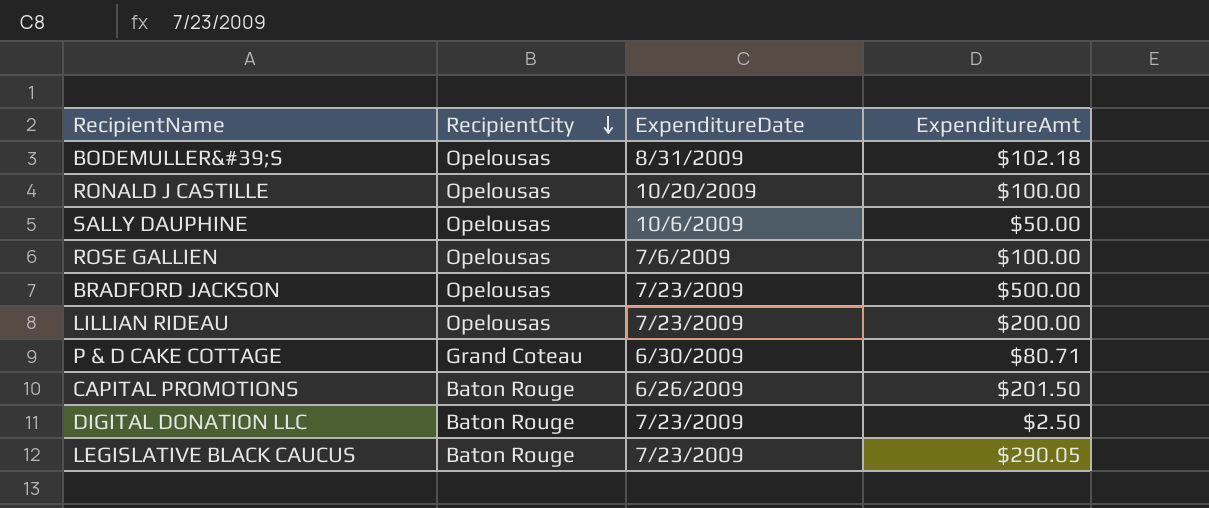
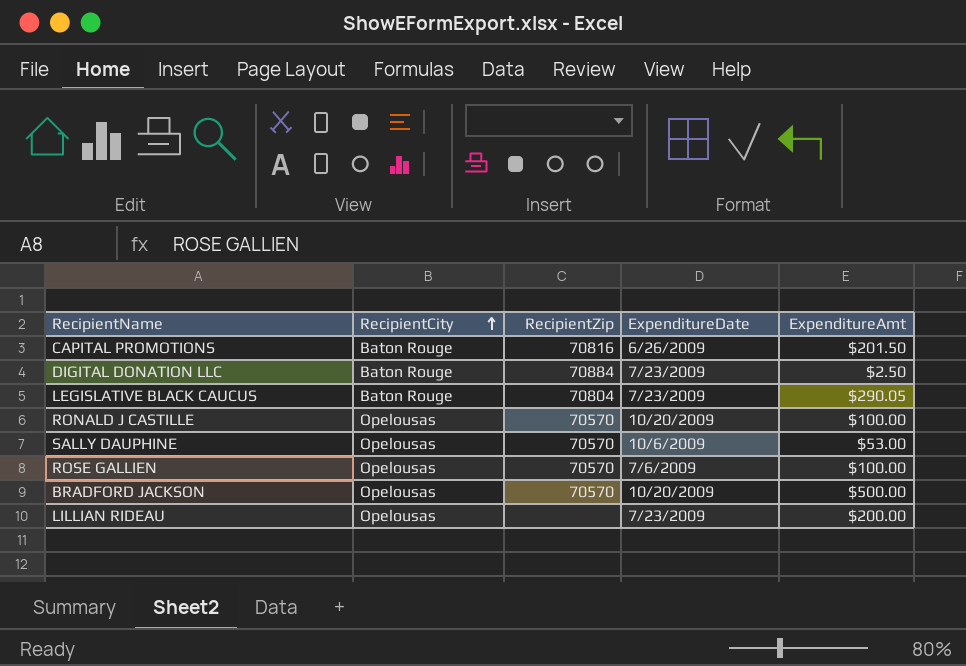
row order: RecipientCity descending -> RecipientCity ascending
column RecipientZip | position: none -> 3
row BODEMULLER&#39;S: Opelousas | 8/31/2009 | $102.18 -> none
row P & D CAKE COTTAGE: Grand Coteau | 6/30/2009 | $80.71 -> none
SALLY DAUPHINE | ExpenditureAmt: $50.00 -> $53.00
BRADFORD JACKSON | ExpenditureDate: 7/23/2009 -> 10/20/2009

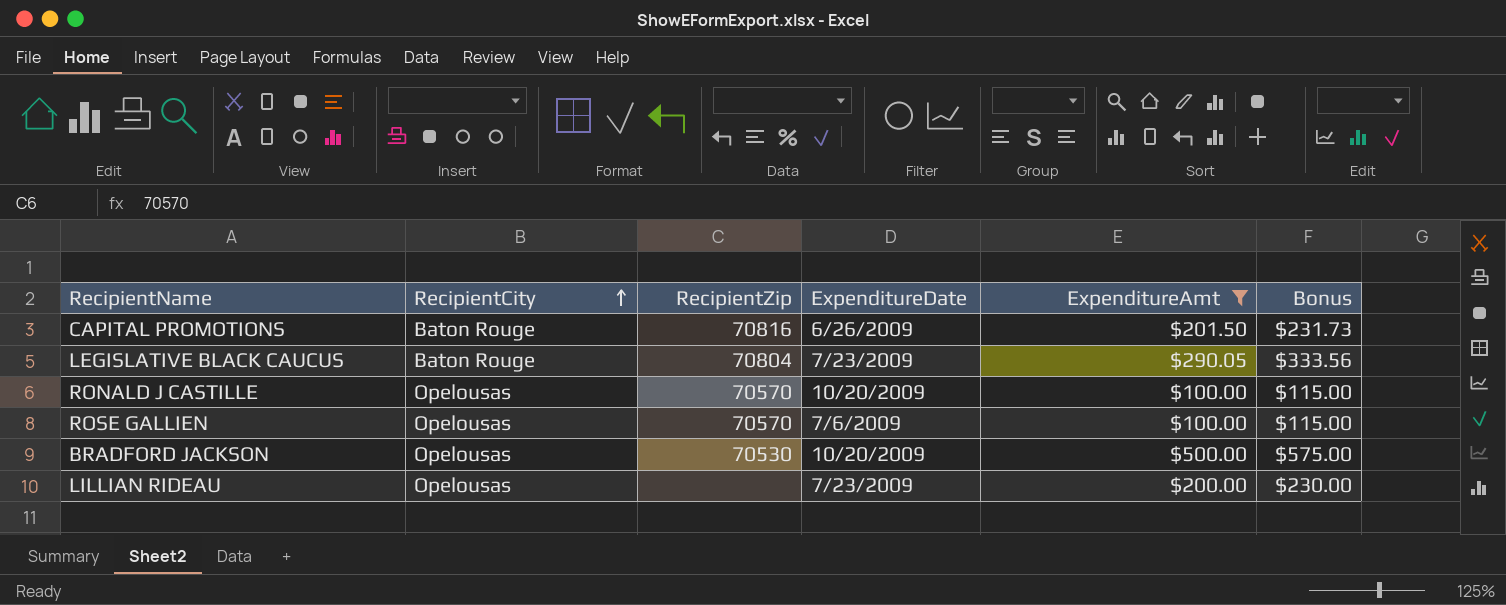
filter: none -> ExpenditureAmt >= $100.00
column Bonus | formula: none -> [ExpenditureAmt] * 1.15
BRADFORD JACKSON | RecipientZip: 70570 -> 70530

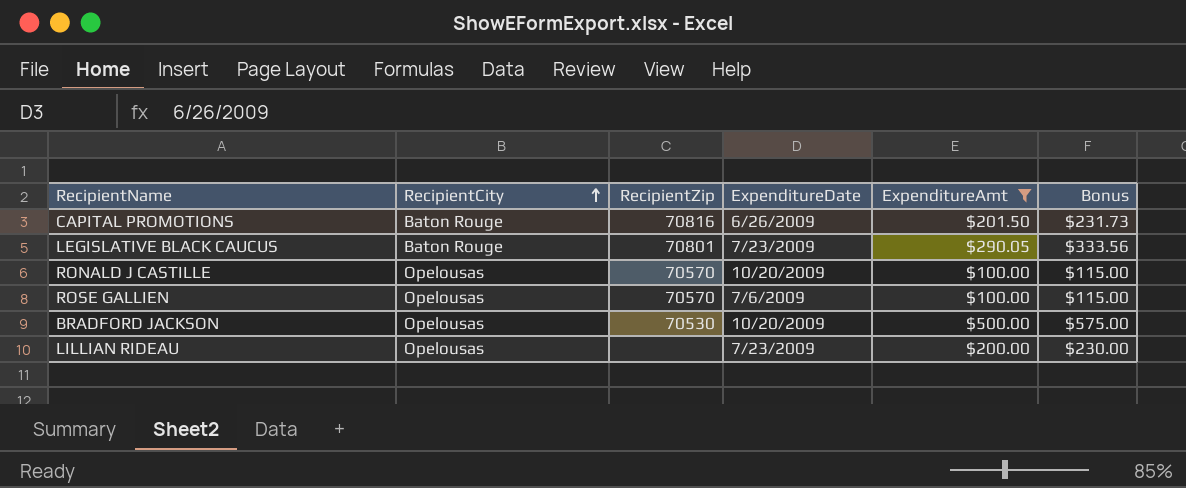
LEGISLATIVE BLACK CAUCUS | RecipientZip: 70804 -> 70801

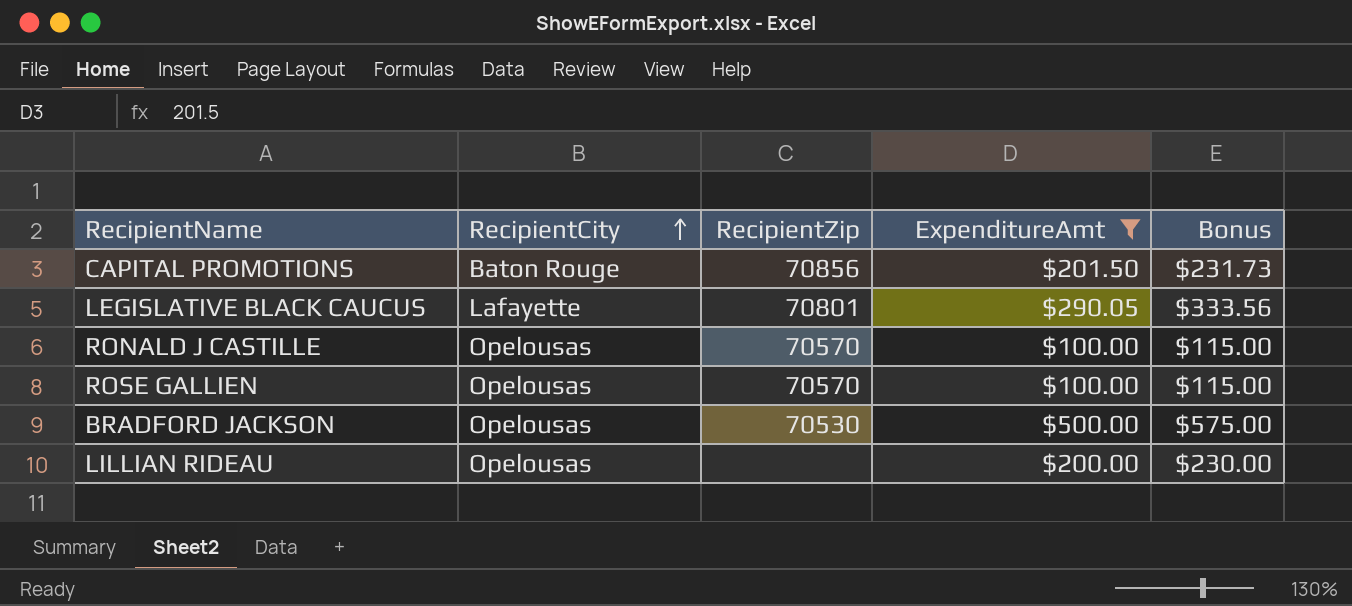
column ExpenditureDate | position: 4 -> none
CAPITAL PROMOTIONS | RecipientZip: 70816 -> 70856
LEGISLATIVE BLACK CAUCUS | RecipientCity: Baton Rouge -> Lafayette

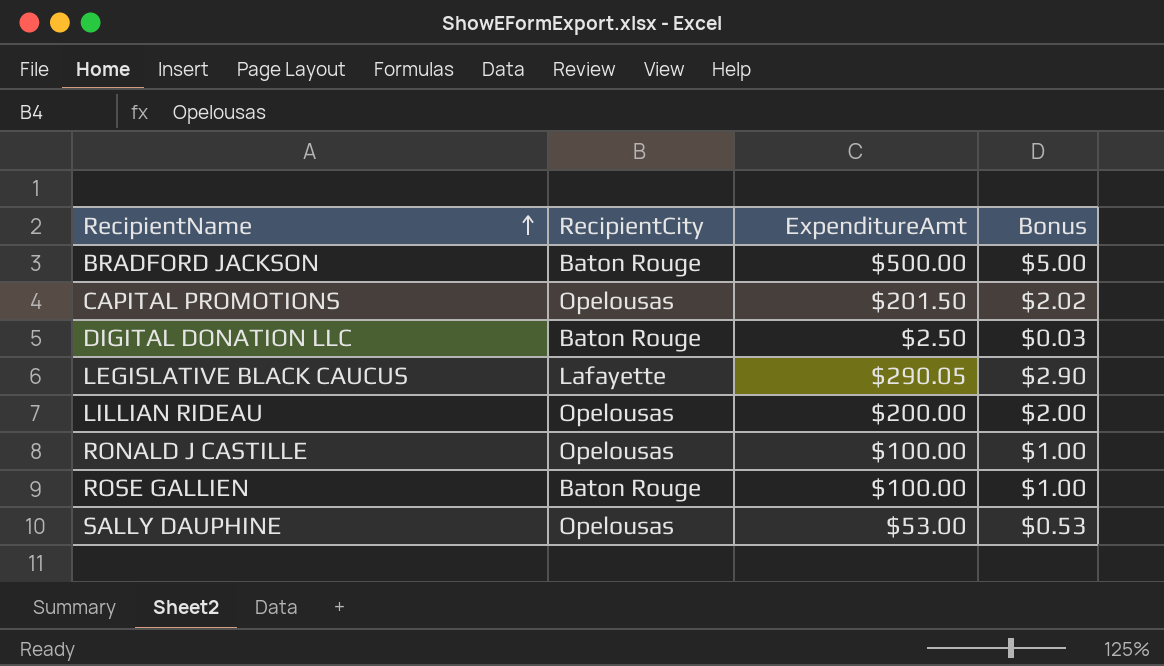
filter: ExpenditureAmt >= $100.00 -> none
row order: RecipientCity ascending -> RecipientName ascending
column RecipientZip | position: 3 -> none
column Bonus | formula: [ExpenditureAmt] * 1.15 -> [ExpenditureAmt] * 0.01
BRADFORD JACKSON | RecipientCity: Opelousas -> Baton Rouge
CAPITAL PROMOTIONS | RecipientCity: Baton Rouge -> Opelousas
ROSE GALLIEN | RecipientCity: Opelousas -> Baton Rouge

